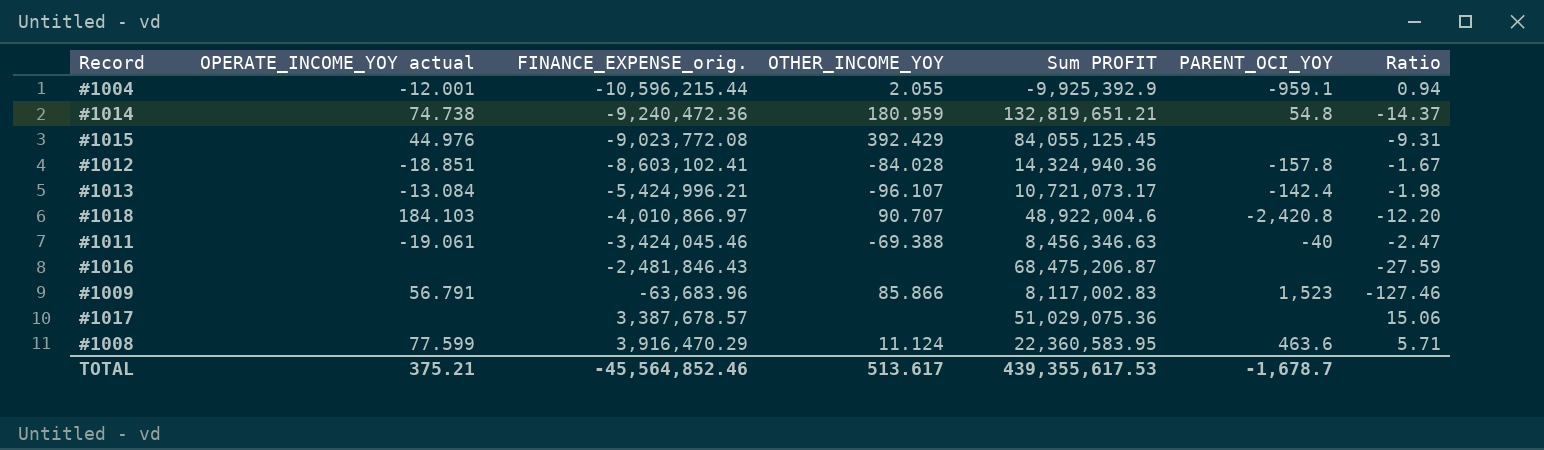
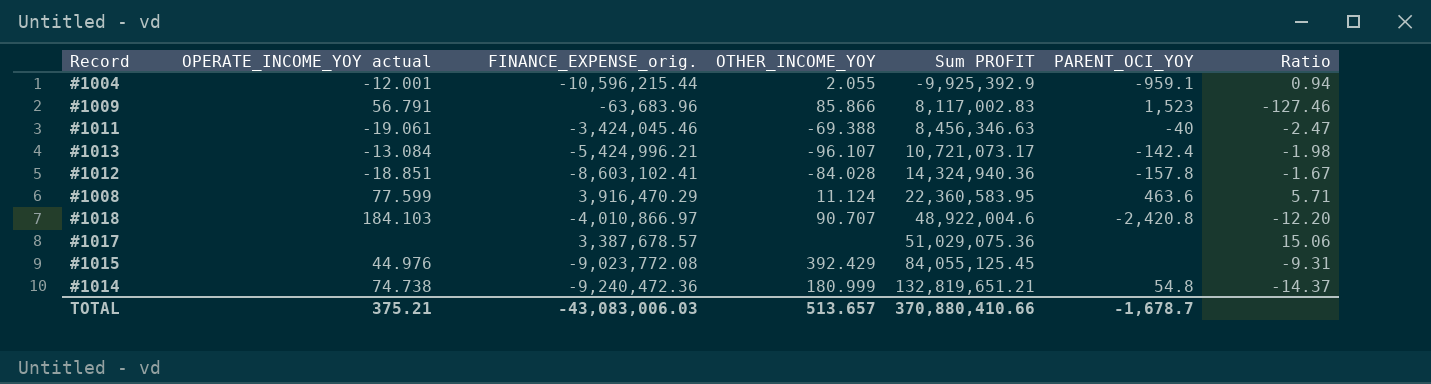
row order: FINANCE_EXPENSE_orig. ascending -> Sum PROFIT ascending
row #1016: none | -2,481,846.43 | none | 68,475,206.87 | none | -27.59 -> none
#1014 | OTHER_INCOME_YOY: 180.959 -> 180.999
TOTAL | FINANCE_EXPENSE_orig.: -45,564,852.46 -> -43,083,006.03
TOTAL | OTHER_INCOME_YOY: 513.617 -> 513.657
TOTAL | Sum PROFIT: 439,355,617.53 -> 370,880,410.66

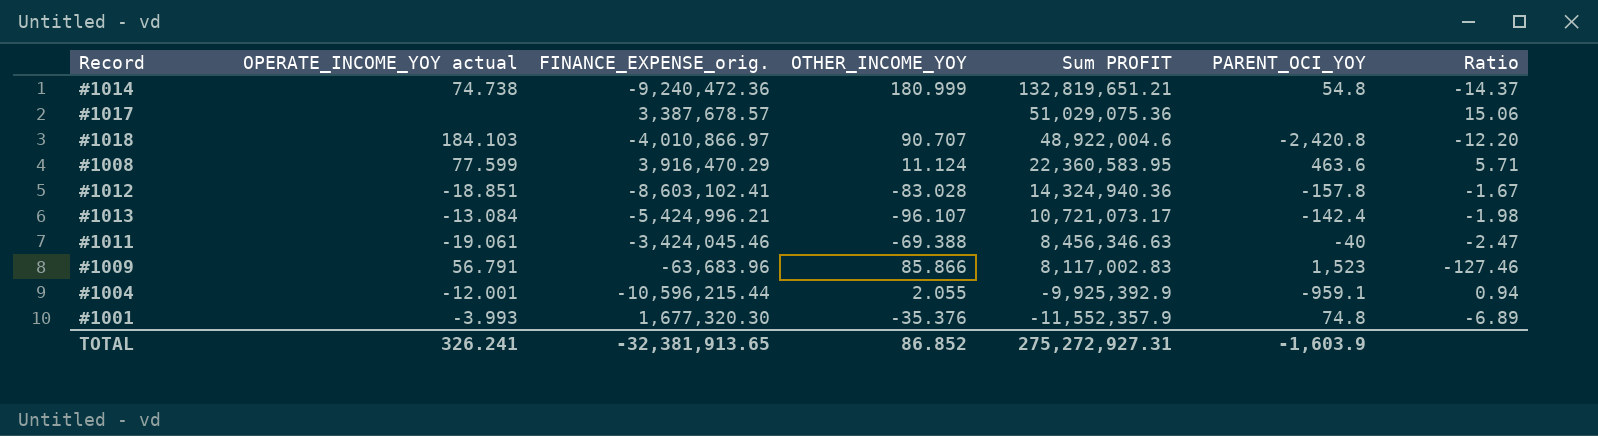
row order: Sum PROFIT ascending -> Sum PROFIT descending
row #1015: 44.976 | -9,023,772.08 | 392.429 | 84,055,125.45 | none | -9.31 -> none
#1012 | OTHER_INCOME_YOY: -84.028 -> -83.028
row #1001: none -> -3.993 | 1,677,320.30 | -35.376 | -11,552,357.9 | 74.8 | -6.89
TOTAL | OPERATE_INCOME_YOY actual: 375.21 -> 326.241
TOTAL | FINANCE_EXPENSE_orig.: -43,083,006.03 -> -32,381,913.65
TOTAL | OTHER_INCOME_YOY: 513.657 -> 86.852
TOTAL | Sum PROFIT: 370,880,410.66 -> 275,272,927.31
TOTAL | PARENT_OCI_YOY: -1,678.7 -> -1,603.9

